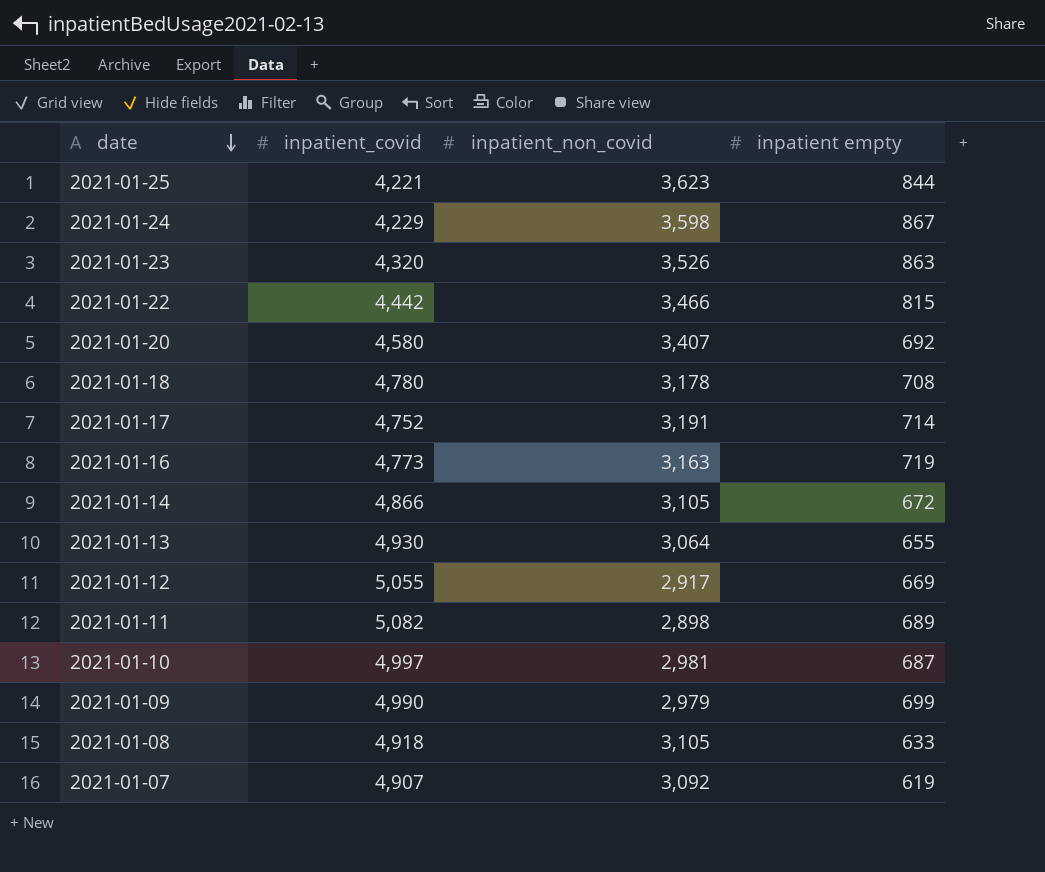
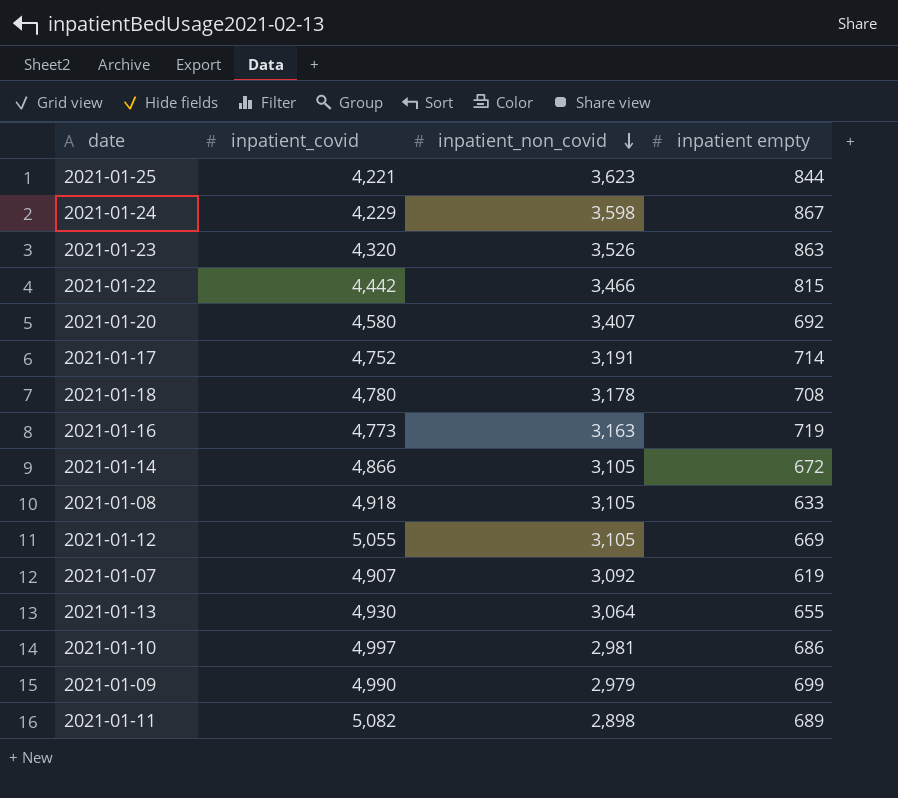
row order: date descending -> inpatient_non_covid descending
2021-01-12 | inpatient_non_covid: 2,917 -> 3,105
2021-01-10 | inpatient empty: 687 -> 686

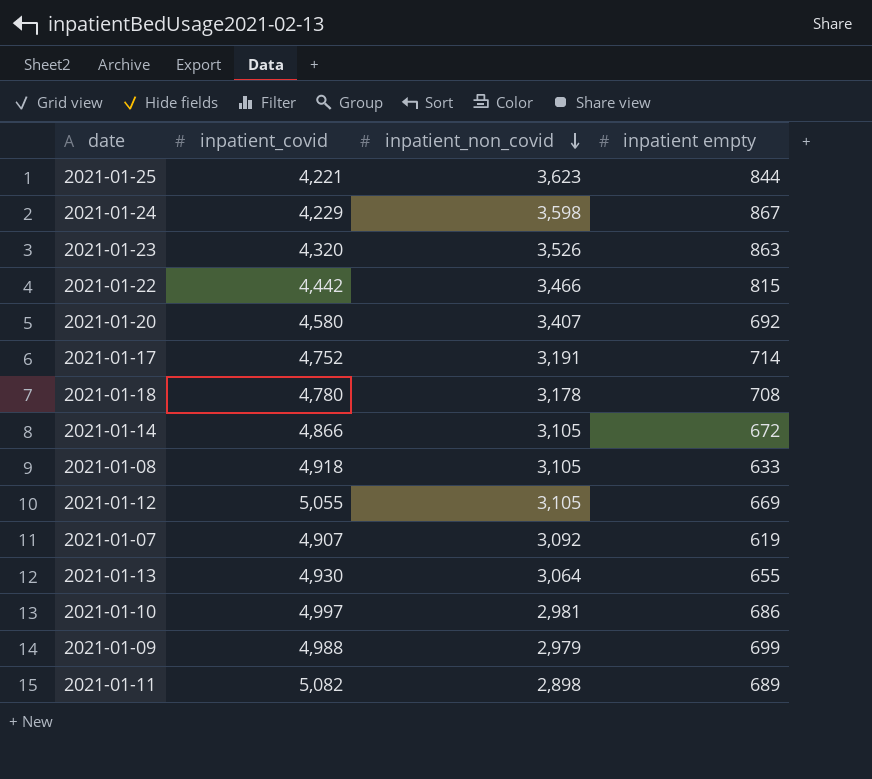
row 2021-01-16: 4,773 | 3,163 | 719 -> none
2021-01-09 | inpatient_covid: 4,990 -> 4,988

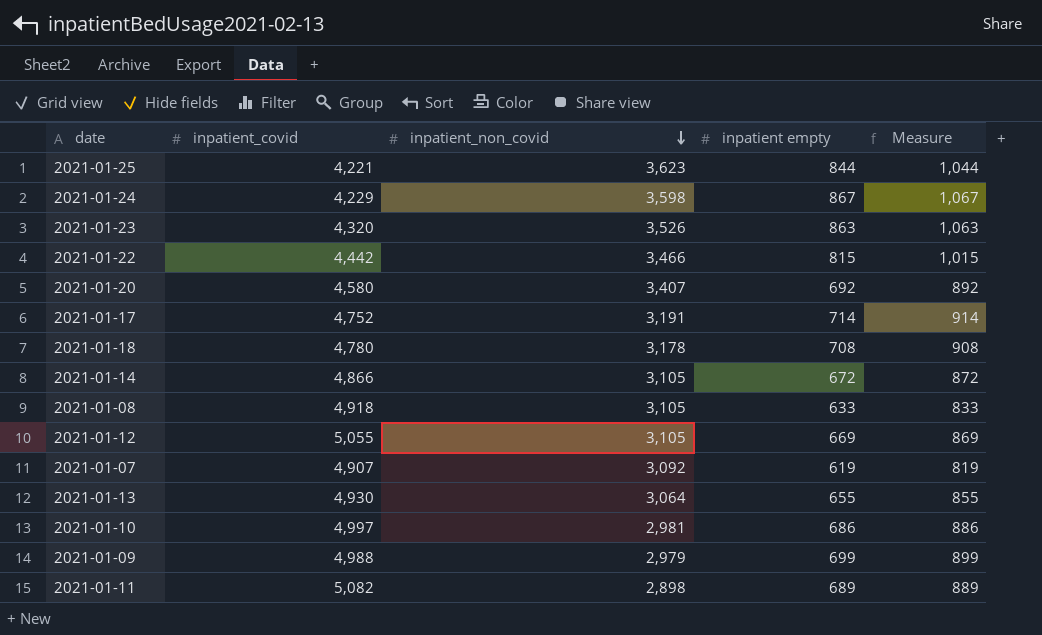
column Measure | formula: none -> [inpatient empty] + 200

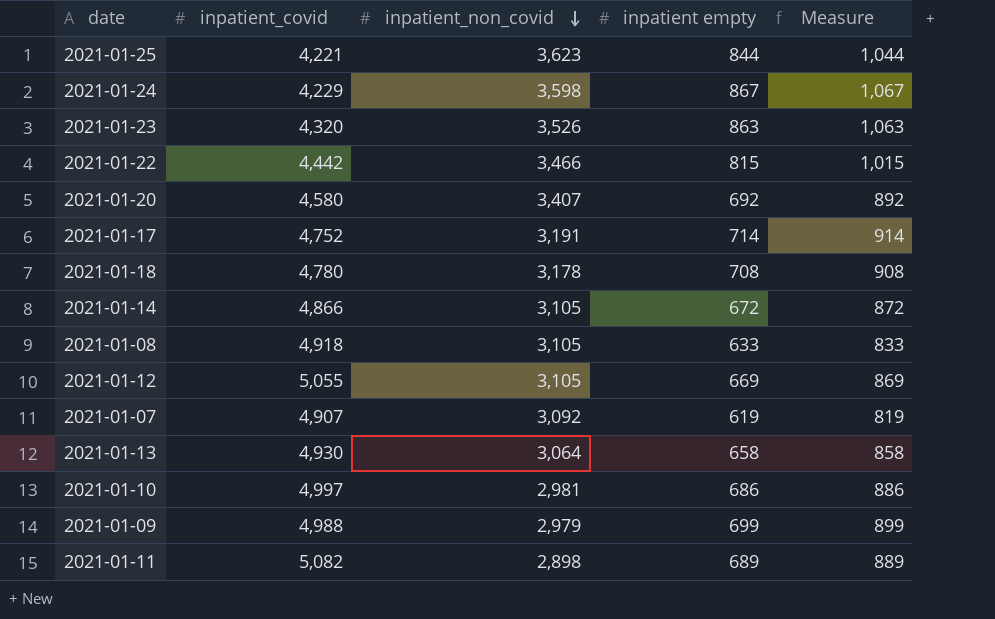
2021-01-13 | inpatient empty: 655 -> 658
2021-01-13 | Measure: 855 -> 858

